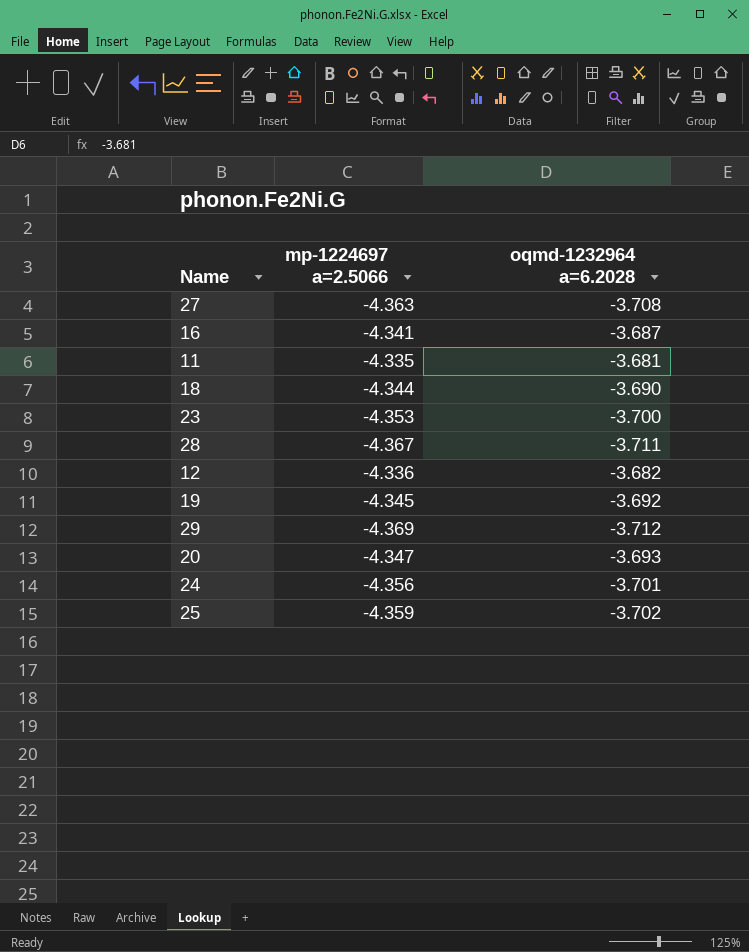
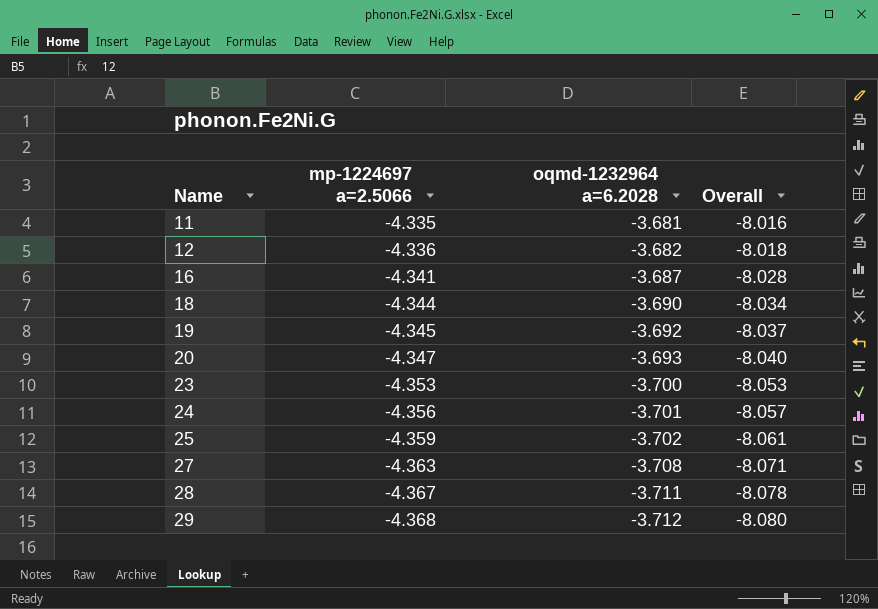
row order: none -> Name ascending
column Overall | formula: none -> [mp-1224697 a=2.5066] + [oqmd-1232964 a=6.2028]
29 | mp-1224697 a=2.5066: -4.369 -> -4.368

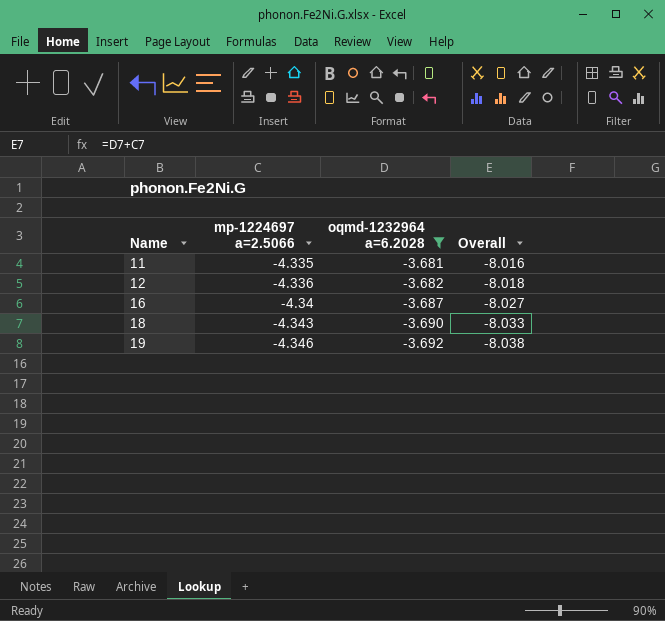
filter: none -> oqmd-1232964 a=6.2028 >= -3.692
16 | mp-1224697 a=2.5066: -4.341 -> -4.34
16 | Overall: -8.028 -> -8.027
18 | mp-1224697 a=2.5066: -4.344 -> -4.343
18 | Overall: -8.034 -> -8.033
19 | mp-1224697 a=2.5066: -4.345 -> -4.346
19 | Overall: -8.037 -> -8.038

